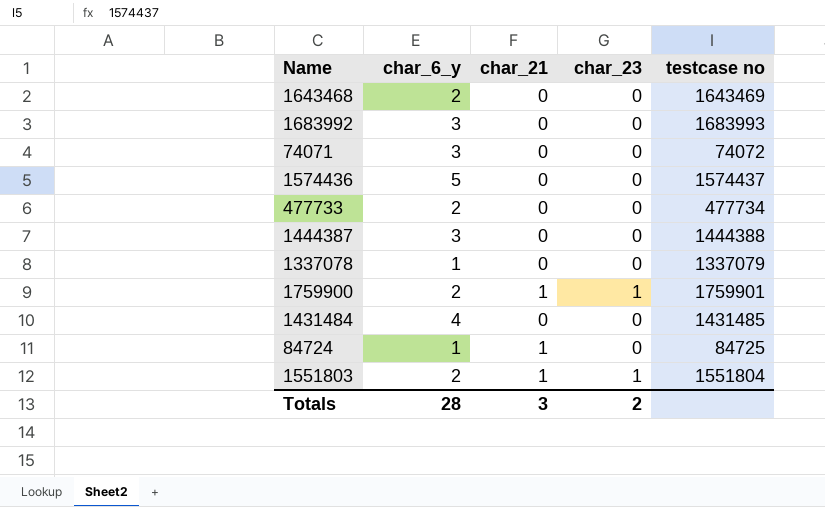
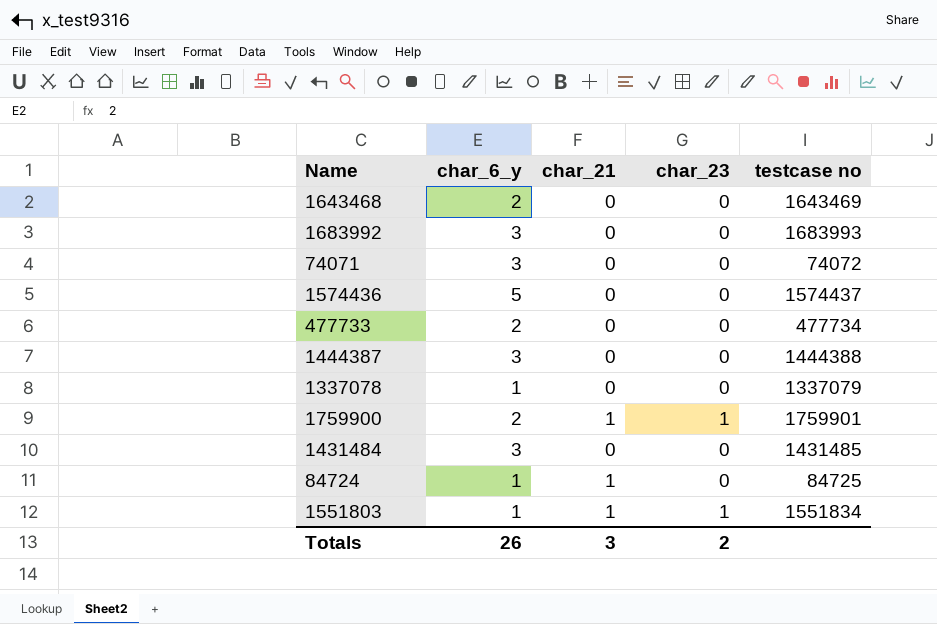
1431484 | char_6_y: 4 -> 3
1551803 | char_6_y: 2 -> 1
1551803 | testcase no: 1551804 -> 1551834
Totals | char_6_y: 28 -> 26

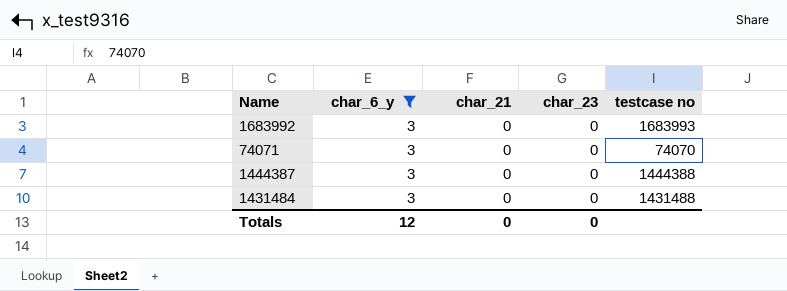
filter: none -> char_6_y = 3
74071 | testcase no: 74072 -> 74070
1431484 | testcase no: 1431485 -> 1431488
Totals | char_6_y: 26 -> 12
Totals | char_21: 3 -> 0
Totals | char_23: 2 -> 0

